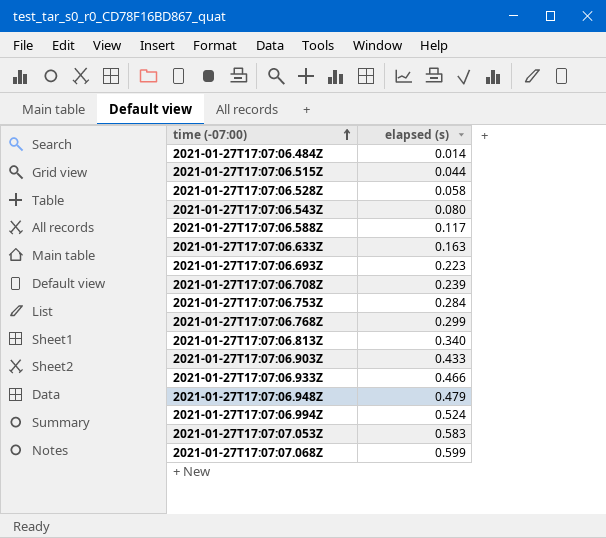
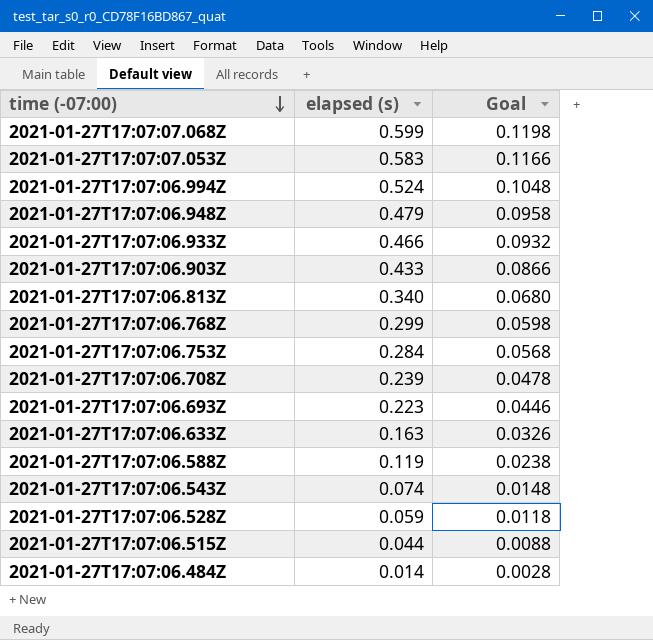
row order: time (-07:00) ascending -> time (-07:00) descending
column Goal | formula: none -> [elapsed (s)] * 0.2
2021-01-27T17:07:06.588Z | elapsed (s): 0.117 -> 0.119
2021-01-27T17:07:06.543Z | elapsed (s): 0.080 -> 0.074
2021-01-27T17:07:06.528Z | elapsed (s): 0.058 -> 0.059

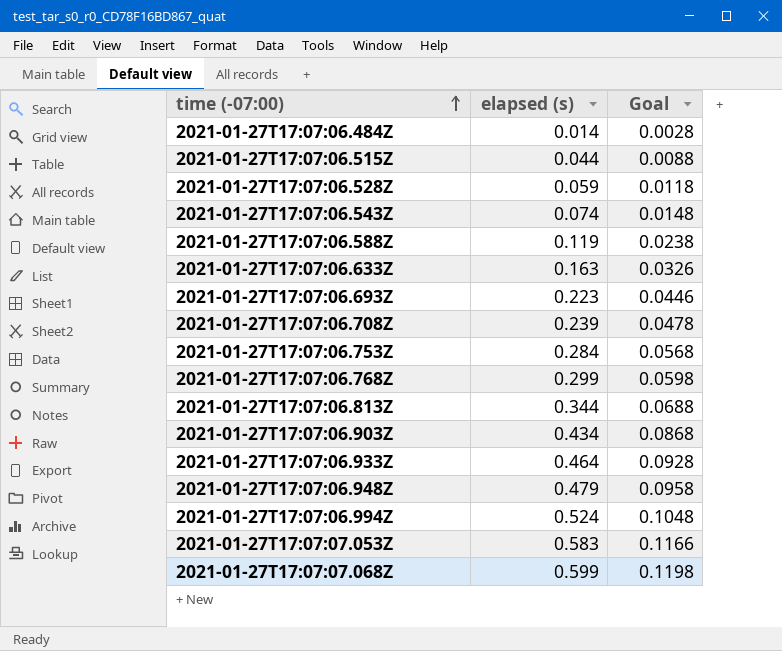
row order: time (-07:00) descending -> time (-07:00) ascending
2021-01-27T17:07:06.813Z | elapsed (s): 0.340 -> 0.344
2021-01-27T17:07:06.813Z | Goal: 0.0680 -> 0.0688
2021-01-27T17:07:06.903Z | elapsed (s): 0.433 -> 0.434
2021-01-27T17:07:06.903Z | Goal: 0.0866 -> 0.0868
2021-01-27T17:07:06.933Z | elapsed (s): 0.466 -> 0.464
2021-01-27T17:07:06.933Z | Goal: 0.0932 -> 0.0928

